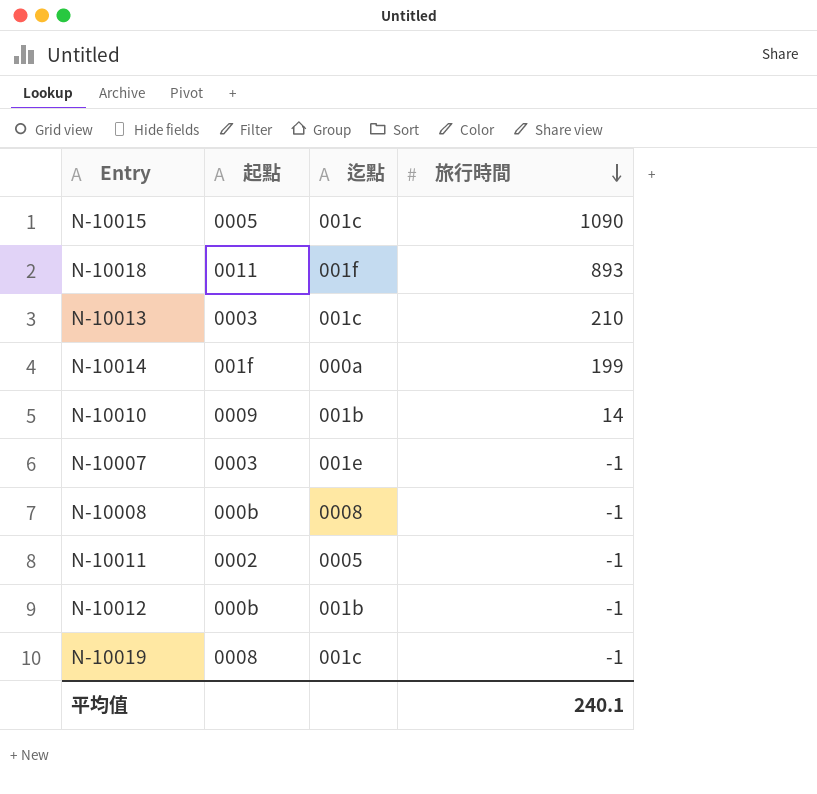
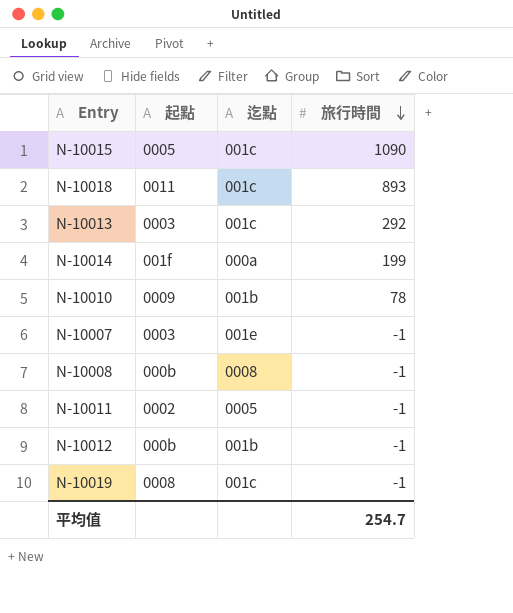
N-10018 | 迄點: 001f -> 001c
N-10013 | 旅行時間: 210 -> 292
N-10010 | 旅行時間: 14 -> 78
平均值 | 旅行時間: 240.1 -> 254.7

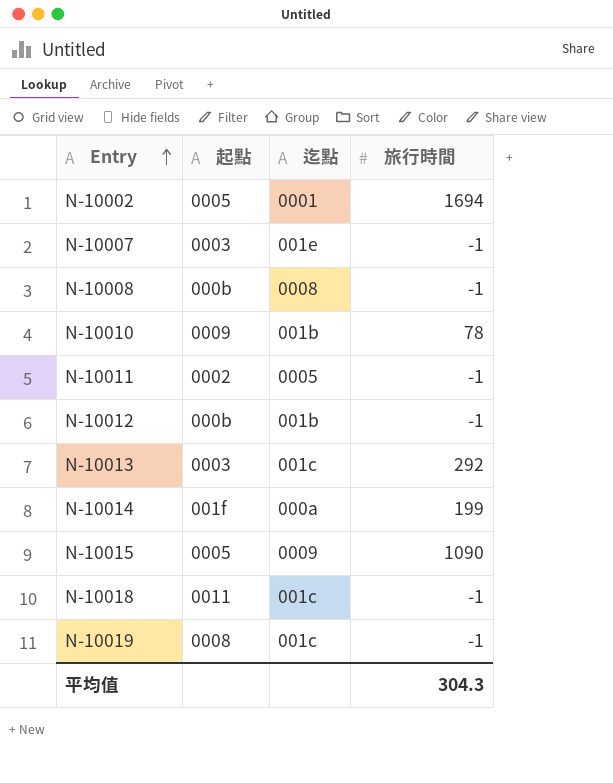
row order: 旅行時間 descending -> Entry ascending
row N-10002: none -> 0005 | 0001 | 1694
N-10015 | 迄點: 001c -> 0009
N-10018 | 旅行時間: 893 -> -1
平均值 | 旅行時間: 254.7 -> 304.3

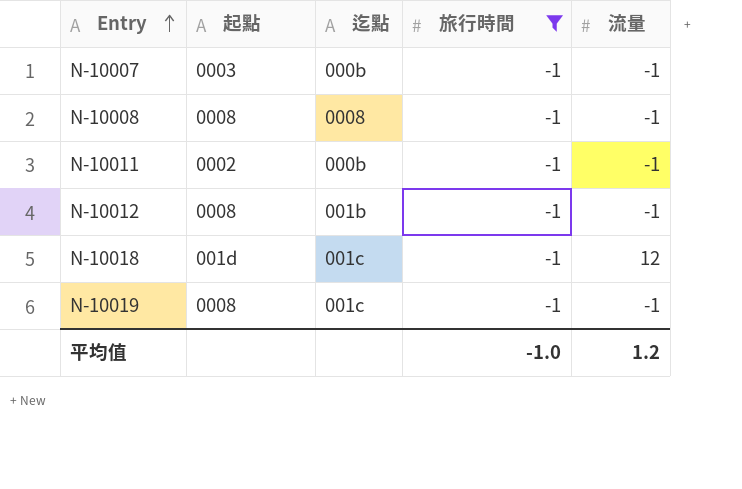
filter: none -> 旅行時間 = -1
column 流量 | position: none -> 5
N-10007 | 迄點: 001e -> 000b
N-10008 | 起點: 000b -> 0008
N-10011 | 迄點: 0005 -> 000b
N-10012 | 起點: 000b -> 0008
N-10018 | 起點: 0011 -> 001d
平均值 | 旅行時間: 304.3 -> -1.0

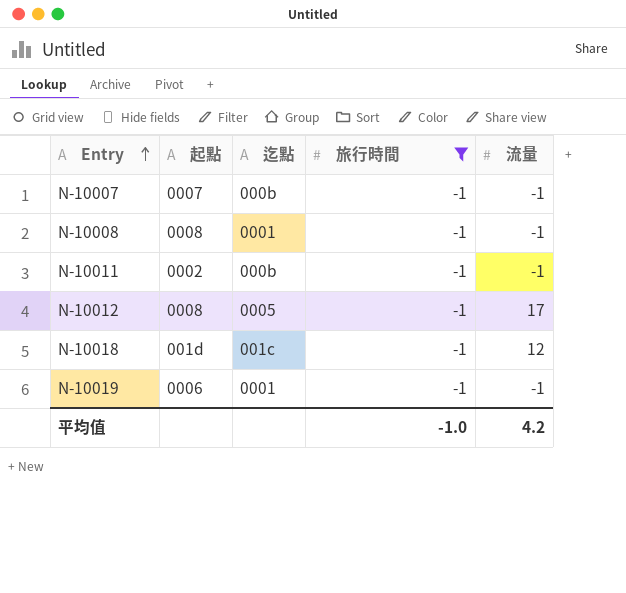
N-10007 | 起點: 0003 -> 0007
N-10008 | 迄點: 0008 -> 0001
N-10012 | 迄點: 001b -> 0005
N-10012 | 流量: -1 -> 17
N-10019 | 起點: 0008 -> 0006
N-10019 | 迄點: 001c -> 0001
平均值 | 流量: 1.2 -> 4.2

